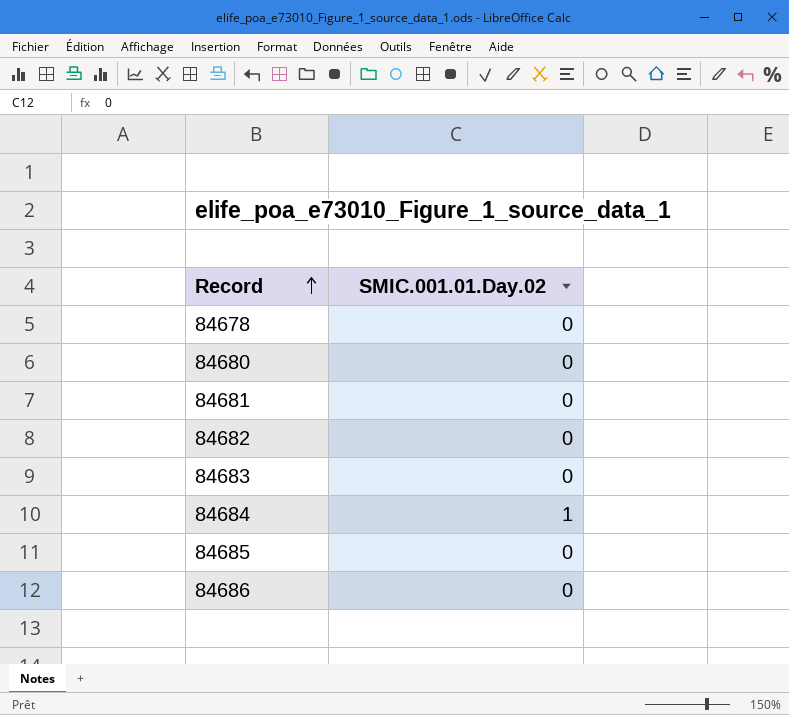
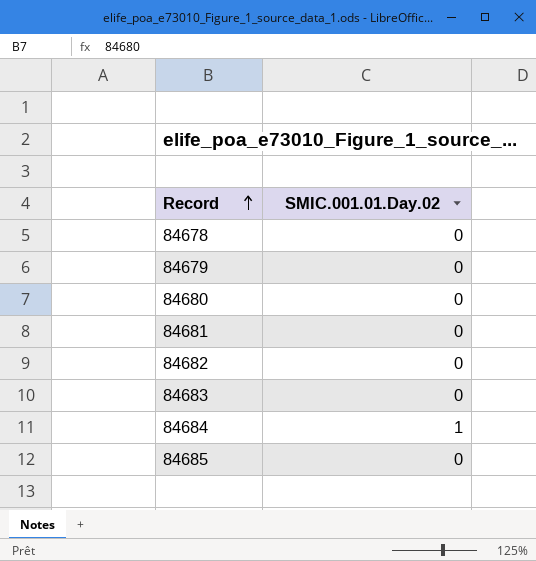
row 84686: 0 -> none
row 84679: none -> 0

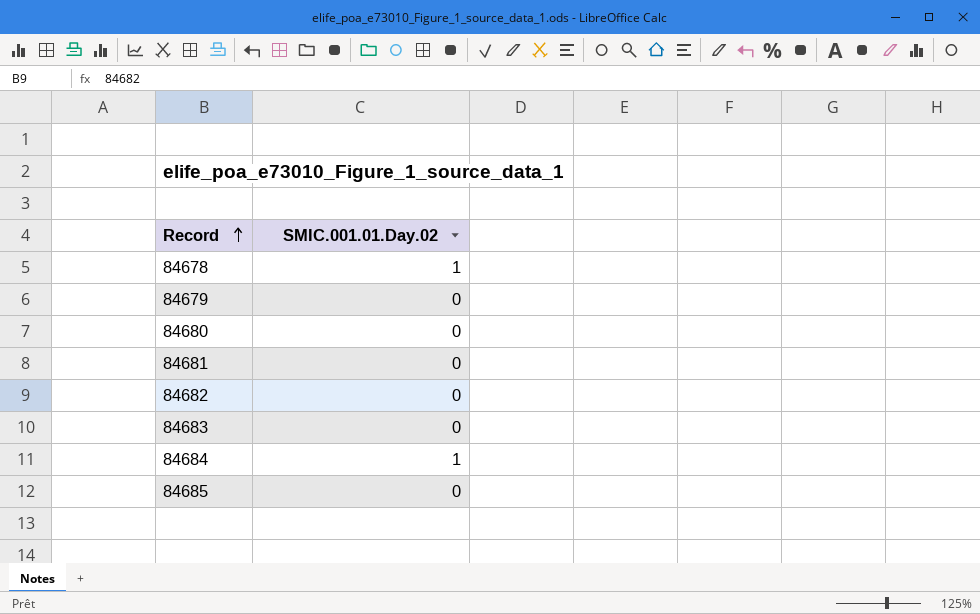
84678 | SMIC.001.01.Day.02: 0 -> 1

